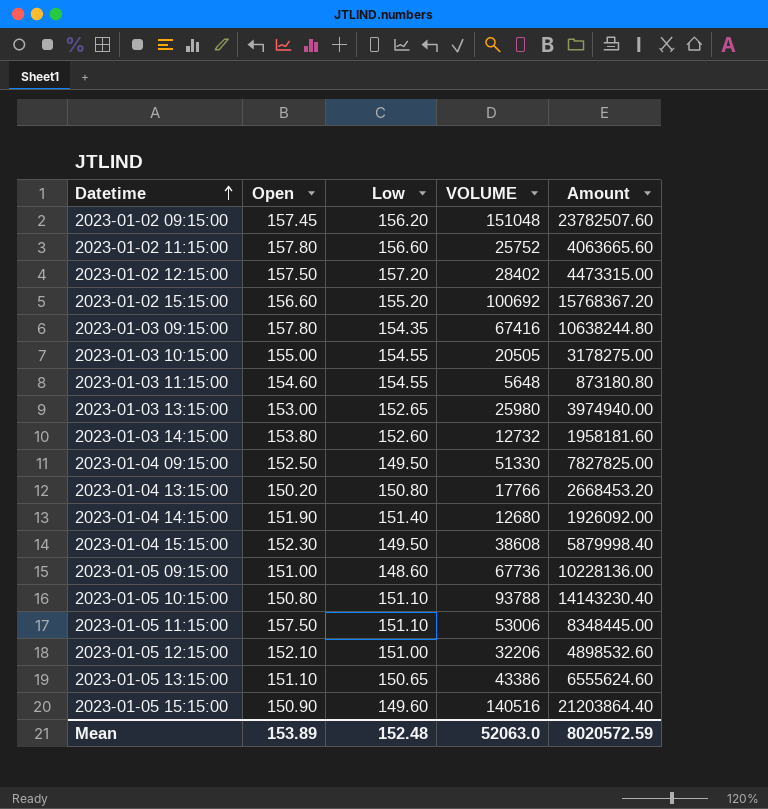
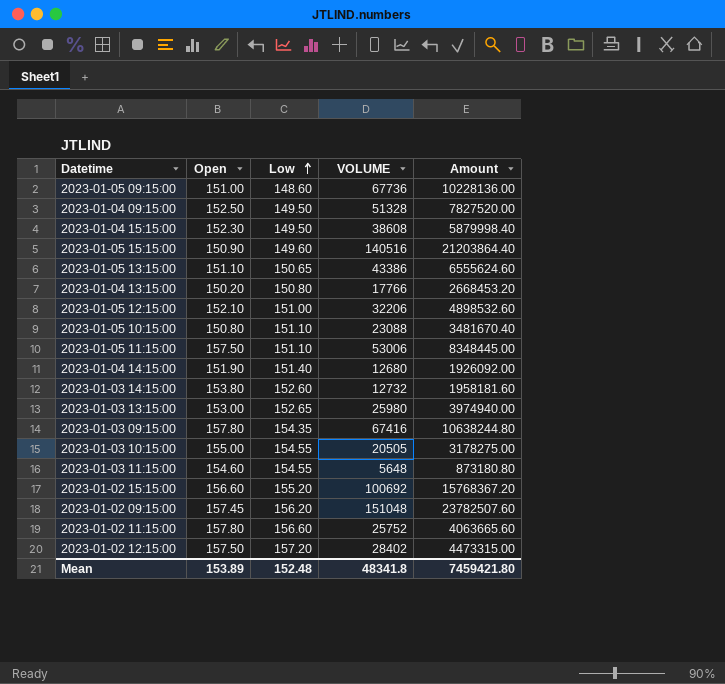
row order: Datetime ascending -> Low ascending
2023-01-04 09:15:00 | VOLUME: 51330 -> 51328
2023-01-04 09:15:00 | Amount: 7827825.00 -> 7827520.00
2023-01-05 10:15:00 | VOLUME: 93788 -> 23088
2023-01-05 10:15:00 | Amount: 14143230.40 -> 3481670.40
Mean | VOLUME: 52063.0 -> 48341.8
Mean | Amount: 8020572.59 -> 7459421.80

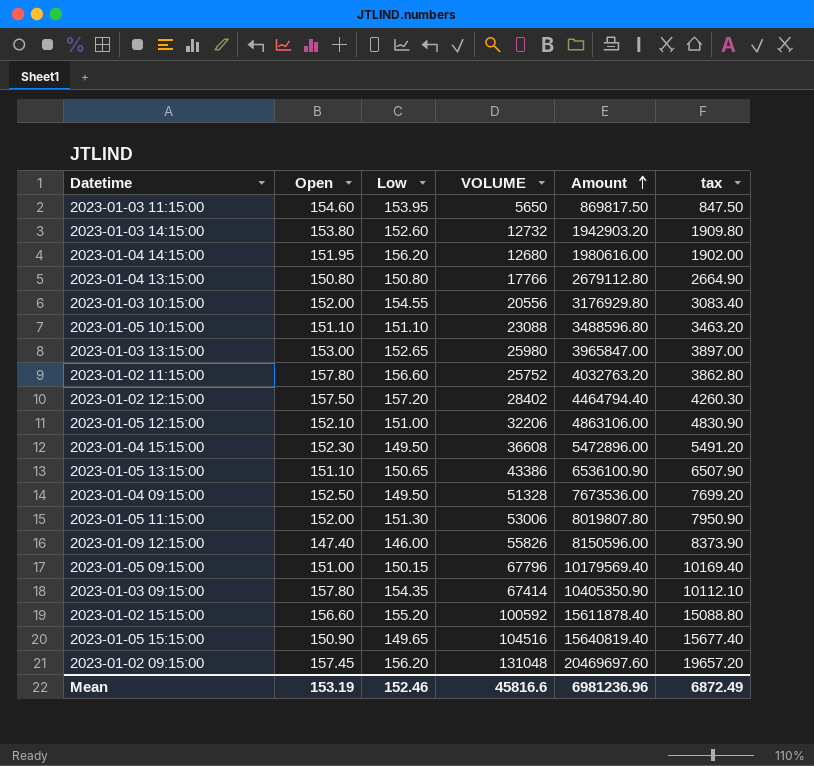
row order: Low ascending -> Amount ascending
column Amount | formula: [Open] * [VOLUME] -> [Low] * [VOLUME]
column tax | formula: none -> [VOLUME] * 0.15
2023-01-03 11:15:00 | Low: 154.55 -> 153.95
2023-01-03 11:15:00 | VOLUME: 5648 -> 5650
2023-01-04 14:15:00 | Open: 151.90 -> 151.95
2023-01-04 14:15:00 | Low: 151.40 -> 156.20
2023-01-04 13:15:00 | Open: 150.20 -> 150.80
2023-01-03 10:15:00 | Open: 155.00 -> 152.00
2023-01-03 10:15:00 | VOLUME: 20505 -> 20556
2023-01-05 10:15:00 | Open: 150.80 -> 151.10
2023-01-04 15:15:00 | VOLUME: 38608 -> 36608
2023-01-05 11:15:00 | Open: 157.50 -> 152.00
2023-01-05 11:15:00 | Low: 151.10 -> 151.30
row 2023-01-09 12:15:00: none -> 147.40 | 146.00 | 55826 | 8150596.00 | 8373.90
2023-01-05 09:15:00 | Low: 148.60 -> 150.15
2023-01-05 09:15:00 | VOLUME: 67736 -> 67796
2023-01-03 09:15:00 | VOLUME: 67416 -> 67414
2023-01-02 15:15:00 | VOLUME: 100692 -> 100592
2023-01-05 15:15:00 | Low: 149.60 -> 149.65
2023-01-05 15:15:00 | VOLUME: 140516 -> 104516
2023-01-02 09:15:00 | VOLUME: 151048 -> 131048
Mean | Open: 153.89 -> 153.19
Mean | Low: 152.48 -> 152.46
Mean | VOLUME: 48341.8 -> 45816.6
Mean | Amount: 7459421.80 -> 6981236.96

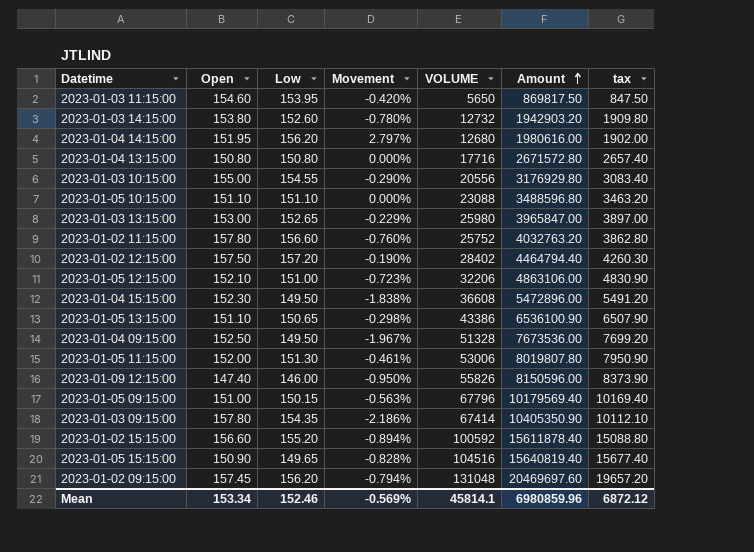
column Movement | formula: none -> ([Low] - [Open]) / [Open]
2023-01-04 13:15:00 | VOLUME: 17766 -> 17716
2023-01-04 13:15:00 | Amount: 2679112.80 -> 2671572.80
2023-01-04 13:15:00 | tax: 2664.90 -> 2657.40
2023-01-03 10:15:00 | Open: 152.00 -> 155.00
Mean | Open: 153.19 -> 153.34
Mean | VOLUME: 45816.6 -> 45814.1
Mean | Amount: 6981236.96 -> 6980859.96
Mean | tax: 6872.49 -> 6872.12

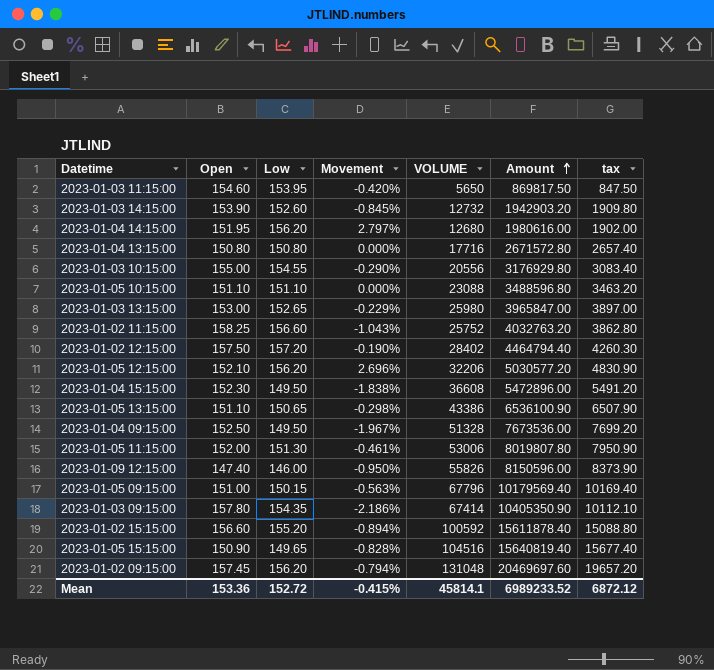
2023-01-03 14:15:00 | Open: 153.80 -> 153.90
2023-01-03 14:15:00 | Movement: -0.780% -> -0.845%
2023-01-02 11:15:00 | Open: 157.80 -> 158.25
2023-01-02 11:15:00 | Movement: -0.760% -> -1.043%
2023-01-05 12:15:00 | Low: 151.00 -> 156.20
2023-01-05 12:15:00 | Movement: -0.723% -> 2.696%
2023-01-05 12:15:00 | Amount: 4863106.00 -> 5030577.20
Mean | Open: 153.34 -> 153.36
Mean | Low: 152.46 -> 152.72
Mean | Movement: -0.569% -> -0.415%
Mean | Amount: 6980859.96 -> 6989233.52

